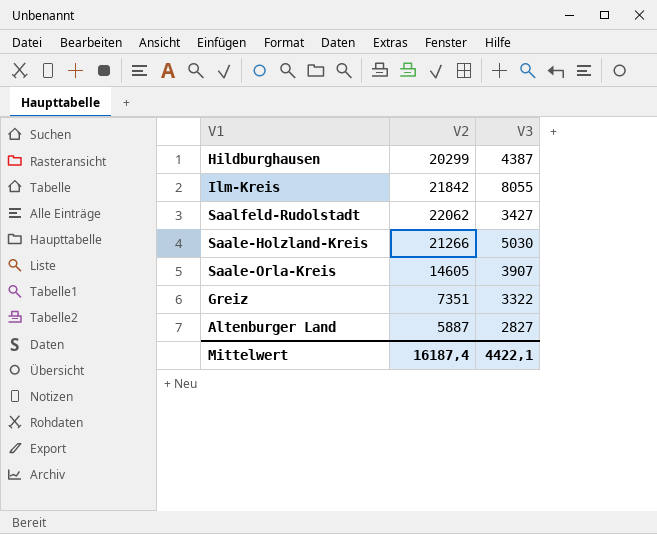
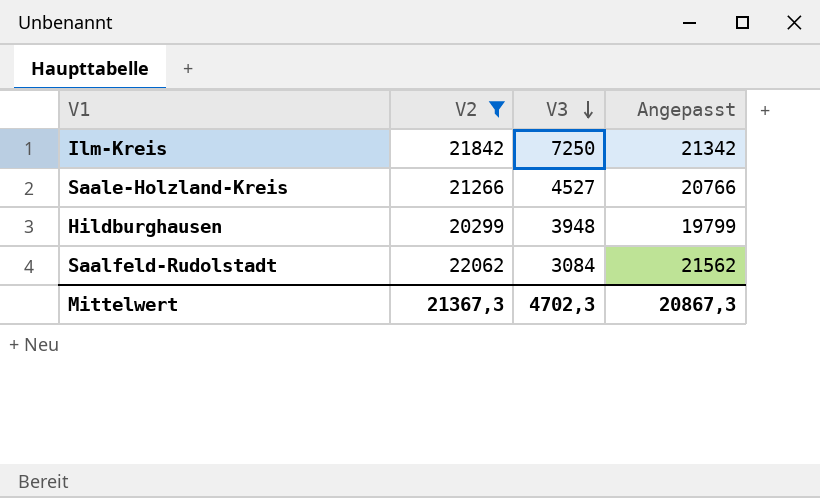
filter: none -> V2 >= 20299
row order: none -> V3 descending
column Angepasst | formula: none -> [V2] - 500
Ilm-Kreis | V3: 8055 -> 7250
Saale-Holzland-Kreis | V3: 5030 -> 4527
Hildburghausen | V3: 4387 -> 3948
Saalfeld-Rudolstadt | V3: 3427 -> 3084
Mittelwert | V2: 16187,4 -> 21367,3
Mittelwert | V3: 4422,1 -> 4702,3

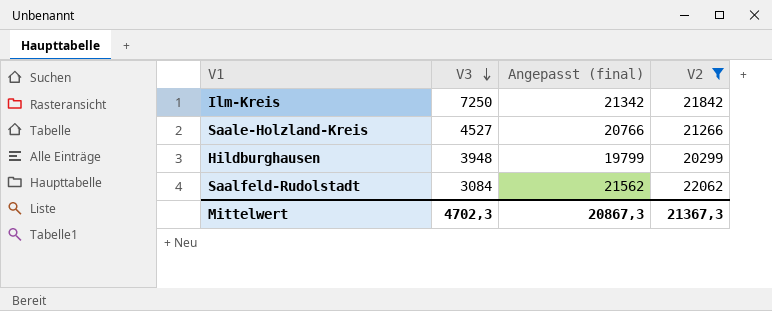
column name: Angepasst -> Angepasst (final)
column V2 | position: 2 -> 4

